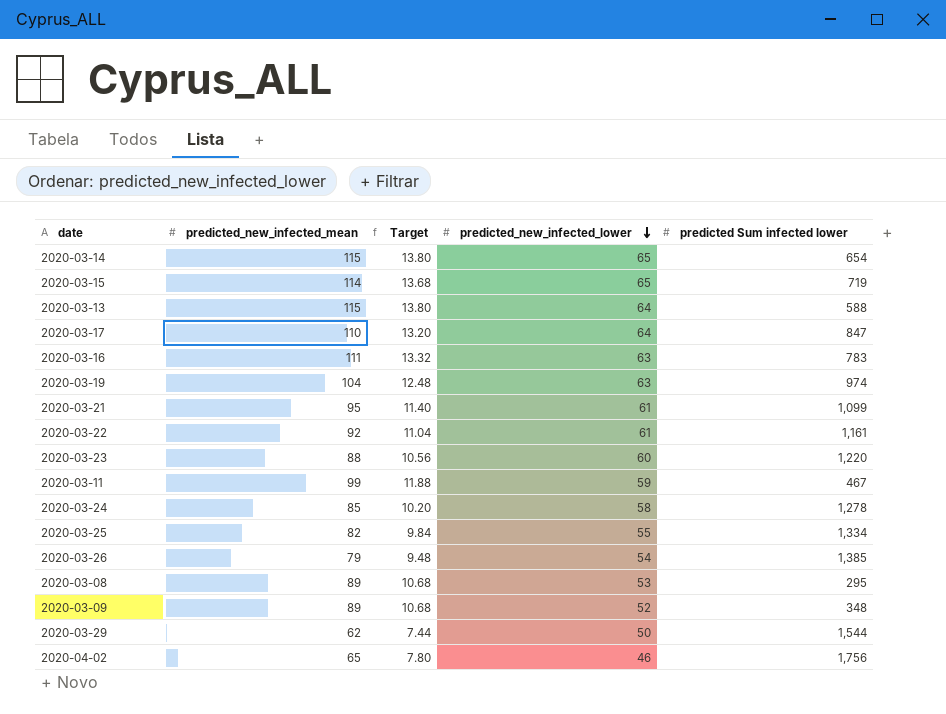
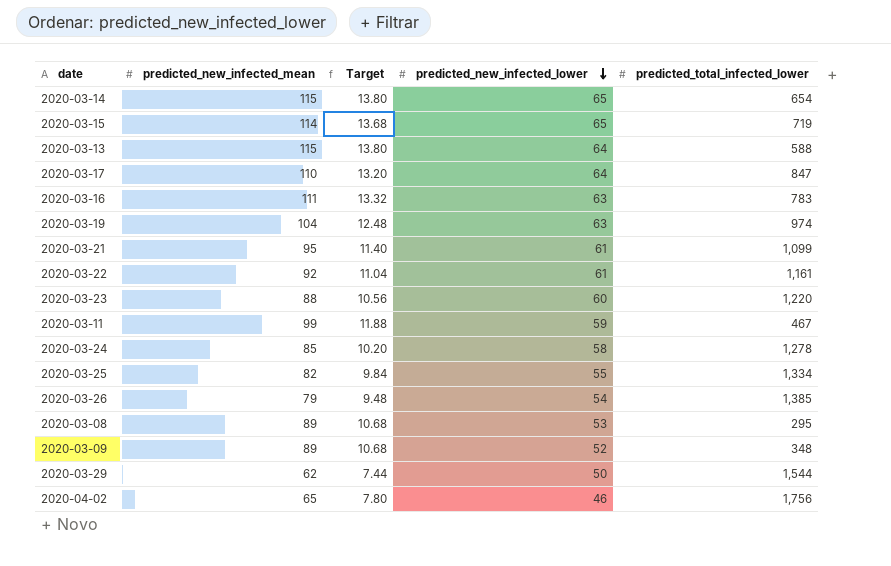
column name: predicted Sum infected lower -> predicted_total_infected_lower

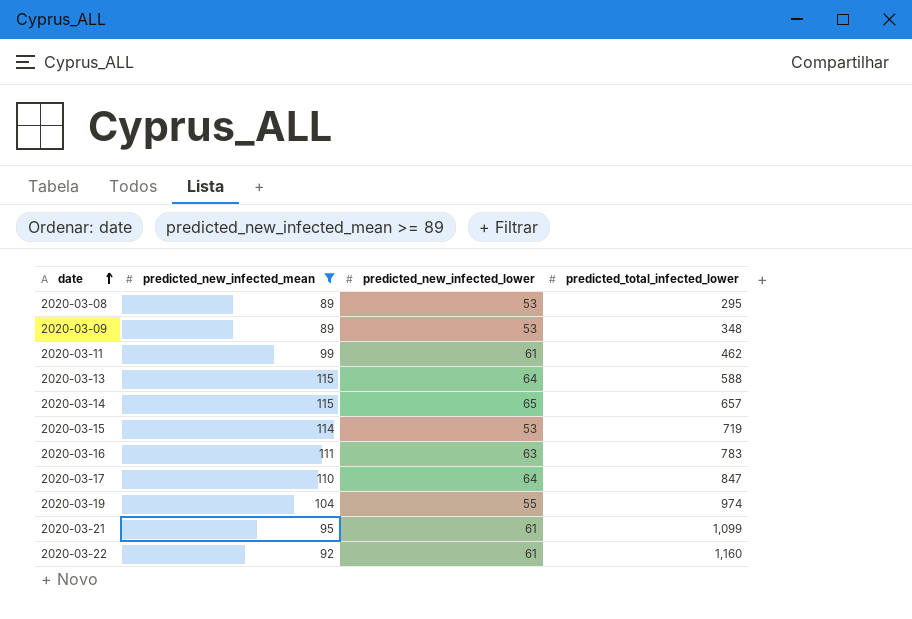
filter: none -> predicted_new_infected_mean >= 89
row order: predicted_new_infected_lower descending -> date ascending
column Target | formula: [predicted_new_infected_mean] * 0.12 -> none
2020-03-09 | predicted_new_infected_lower: 52 -> 53
2020-03-11 | predicted_new_infected_lower: 59 -> 61
2020-03-11 | predicted_total_infected_lower: 467 -> 462
2020-03-14 | predicted_total_infected_lower: 654 -> 657
2020-03-15 | predicted_new_infected_lower: 65 -> 53
2020-03-19 | predicted_new_infected_lower: 63 -> 55
2020-03-22 | predicted_total_infected_lower: 1,161 -> 1,160

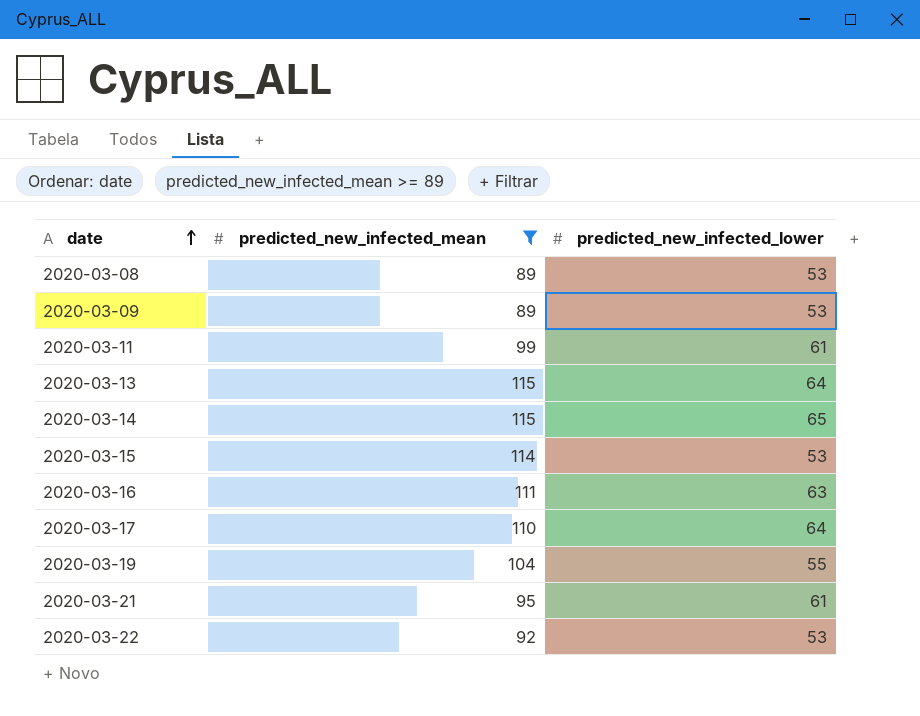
column predicted_total_infected_lower | position: 4 -> none
2020-03-22 | predicted_new_infected_lower: 61 -> 53

